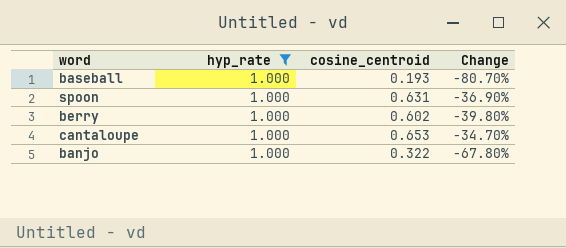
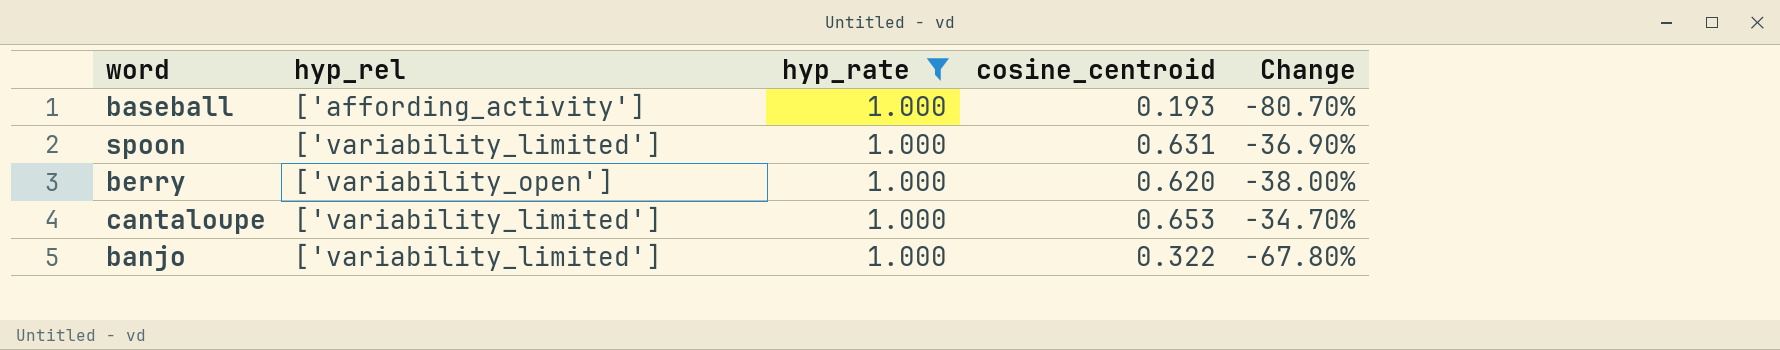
column hyp_rel | position: none -> 2
berry | cosine_centroid: 0.602 -> 0.620
berry | Change: -39.80% -> -38.00%

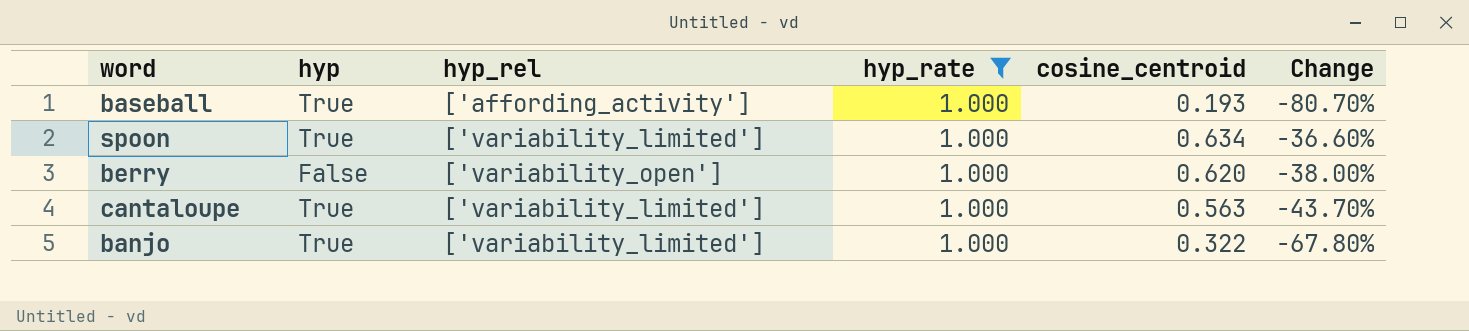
column hyp | position: none -> 2
spoon | cosine_centroid: 0.631 -> 0.634
spoon | Change: -36.90% -> -36.60%
cantaloupe | cosine_centroid: 0.653 -> 0.563
cantaloupe | Change: -34.70% -> -43.70%

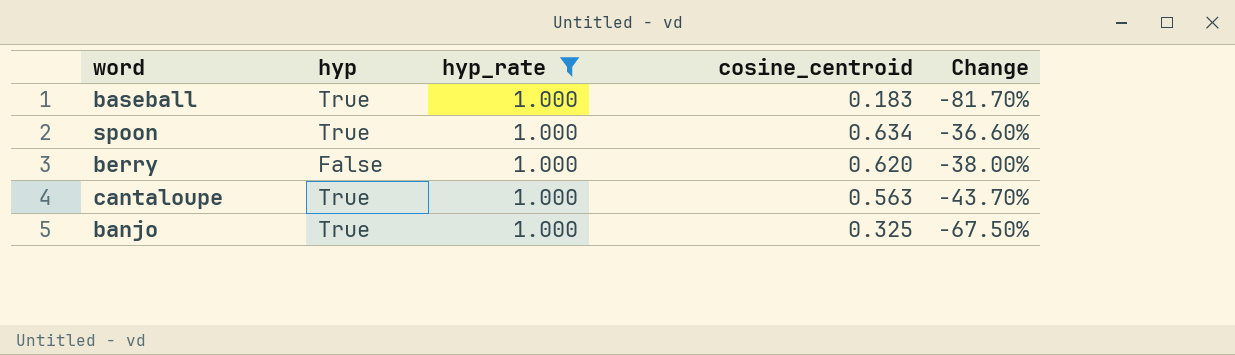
column hyp_rel | position: 3 -> none
baseball | cosine_centroid: 0.193 -> 0.183
baseball | Change: -80.70% -> -81.70%
banjo | cosine_centroid: 0.322 -> 0.325
banjo | Change: -67.80% -> -67.50%

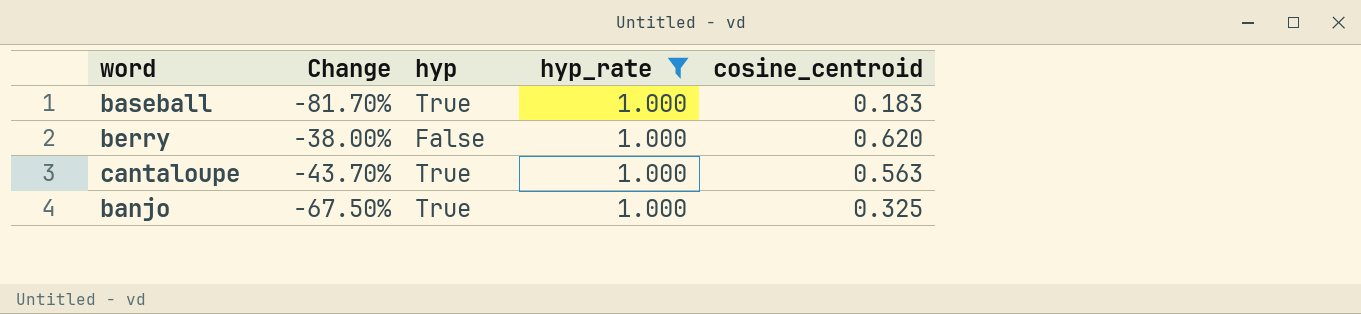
column Change | position: 5 -> 2
row spoon: True | 1.000 | 0.634 | -36.60% -> none

